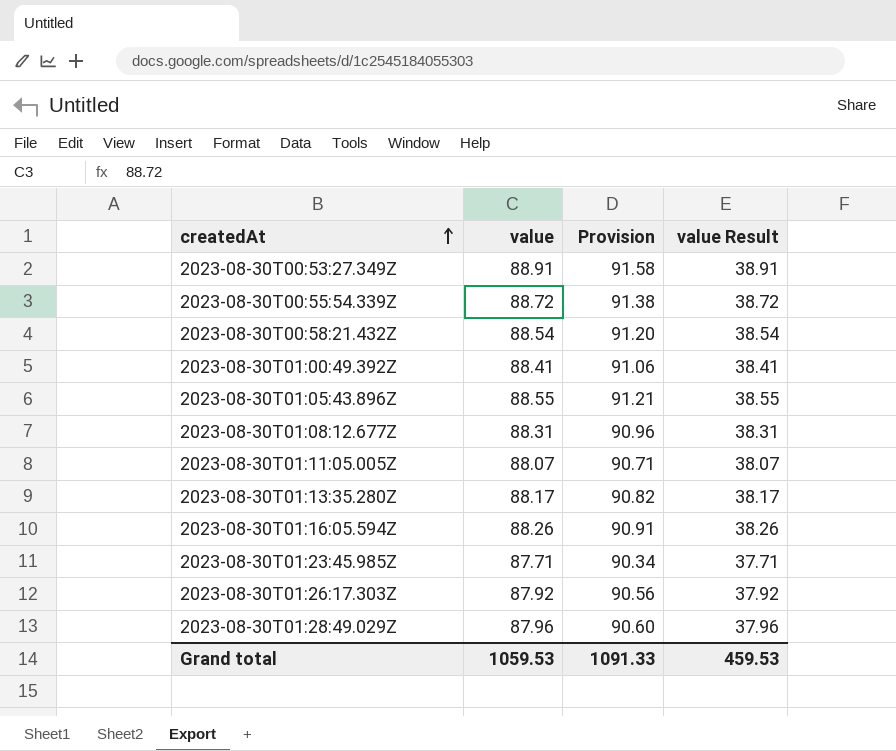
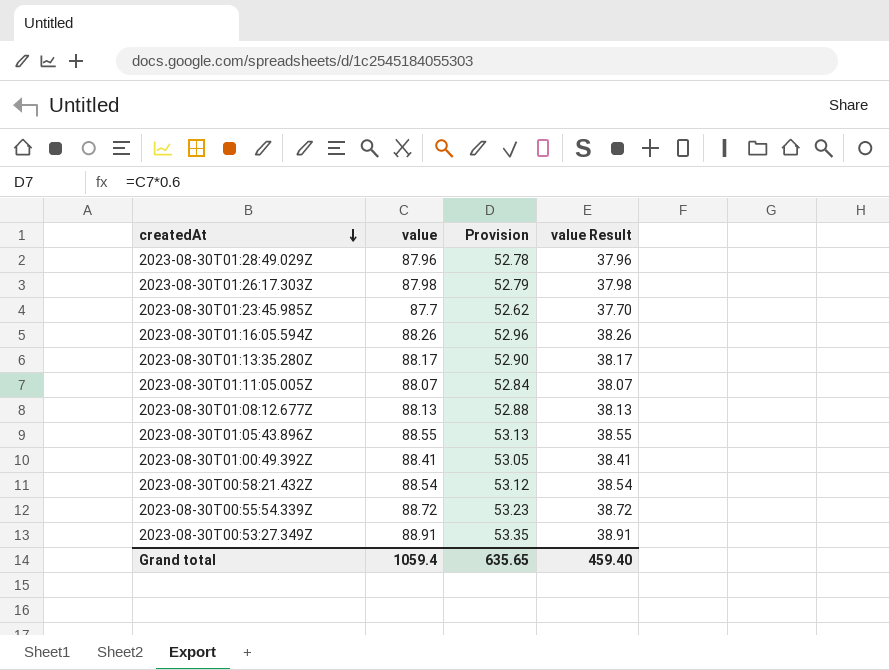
row order: createdAt ascending -> createdAt descending
column Provision | formula: [value] * 1.03 -> [value] * 0.6
2023-08-30T01:26:17.303Z | value: 87.92 -> 87.98
2023-08-30T01:26:17.303Z | value Result: 37.92 -> 37.98
2023-08-30T01:23:45.985Z | value: 87.71 -> 87.7
2023-08-30T01:23:45.985Z | value Result: 37.71 -> 37.70
2023-08-30T01:08:12.677Z | value: 88.31 -> 88.13
2023-08-30T01:08:12.677Z | value Result: 38.31 -> 38.13
Grand total | value: 1059.53 -> 1059.4
Grand total | Provision: 1091.33 -> 635.65
Grand total | value Result: 459.53 -> 459.40

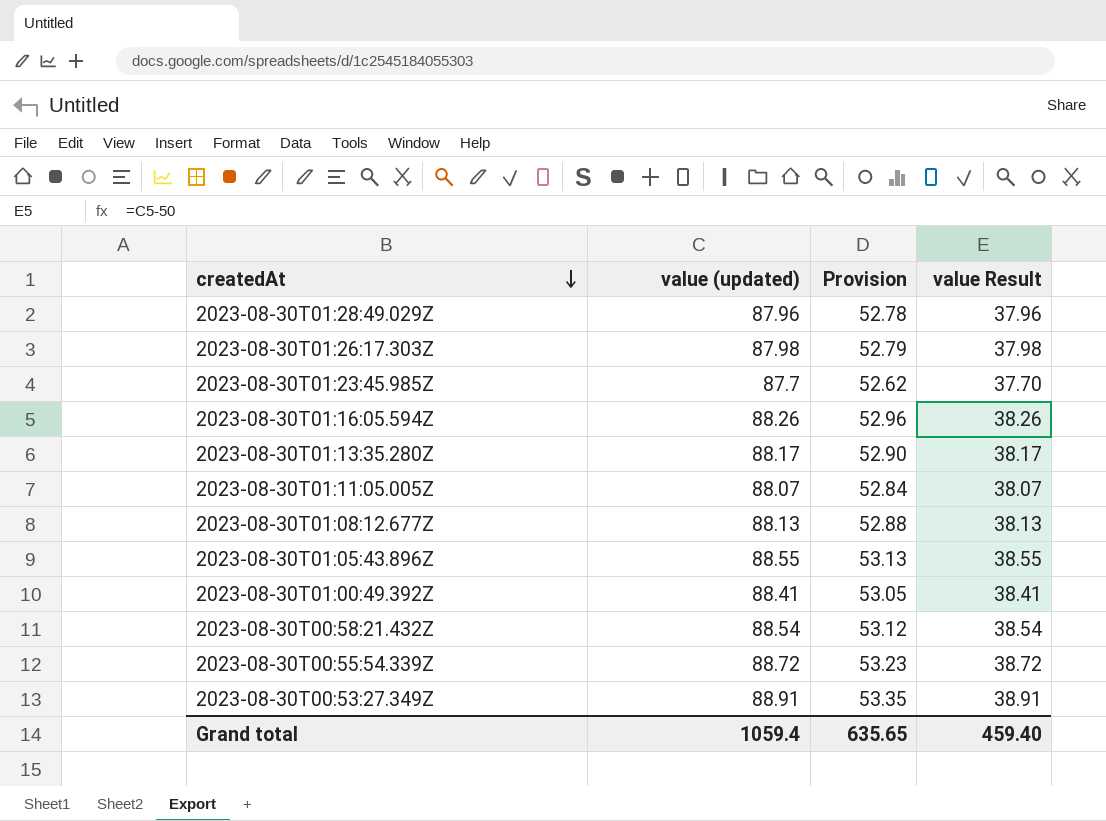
column name: value -> value (updated)

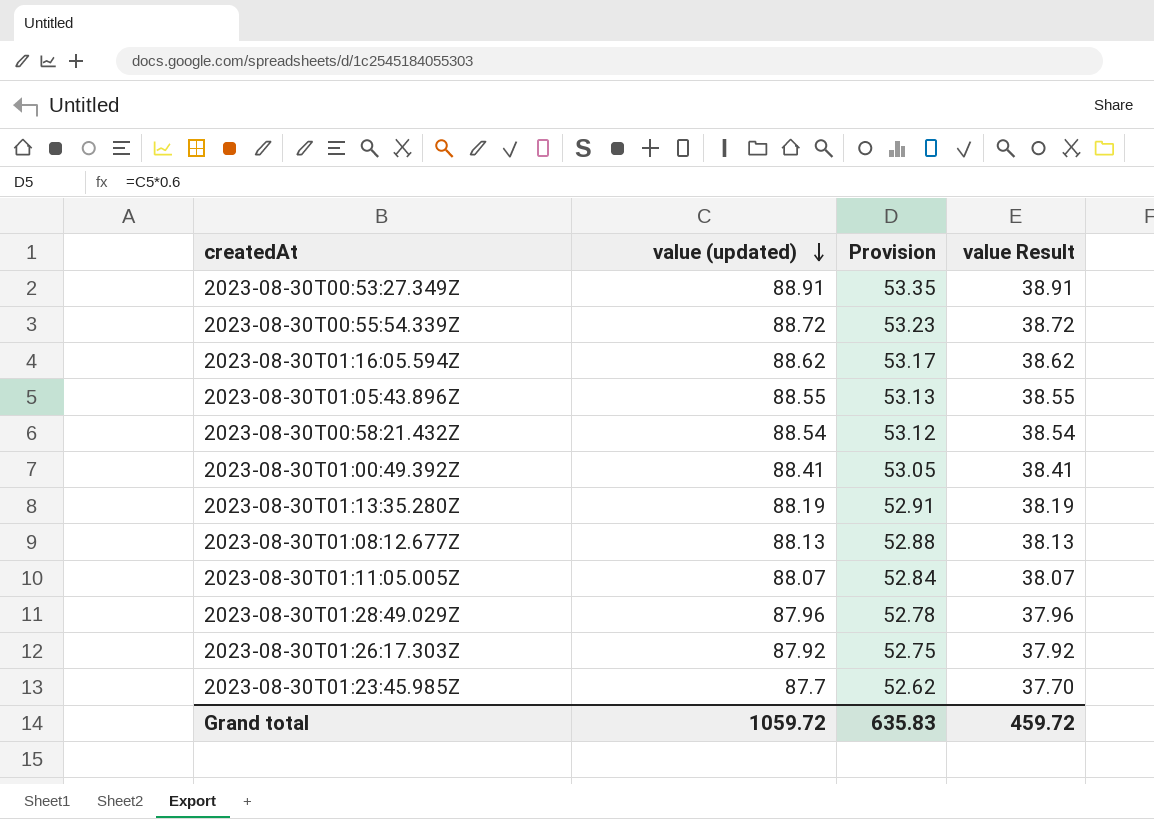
row order: createdAt descending -> value (updated) descending
2023-08-30T01:16:05.594Z | value (updated): 88.26 -> 88.62
2023-08-30T01:16:05.594Z | Provision: 52.96 -> 53.17
2023-08-30T01:16:05.594Z | value Result: 38.26 -> 38.62
2023-08-30T01:13:35.280Z | value (updated): 88.17 -> 88.19
2023-08-30T01:13:35.280Z | Provision: 52.90 -> 52.91
2023-08-30T01:13:35.280Z | value Result: 38.17 -> 38.19
2023-08-30T01:26:17.303Z | value (updated): 87.98 -> 87.92
2023-08-30T01:26:17.303Z | Provision: 52.79 -> 52.75
2023-08-30T01:26:17.303Z | value Result: 37.98 -> 37.92
Grand total | value (updated): 1059.4 -> 1059.72
Grand total | Provision: 635.65 -> 635.83
Grand total | value Result: 459.40 -> 459.72

